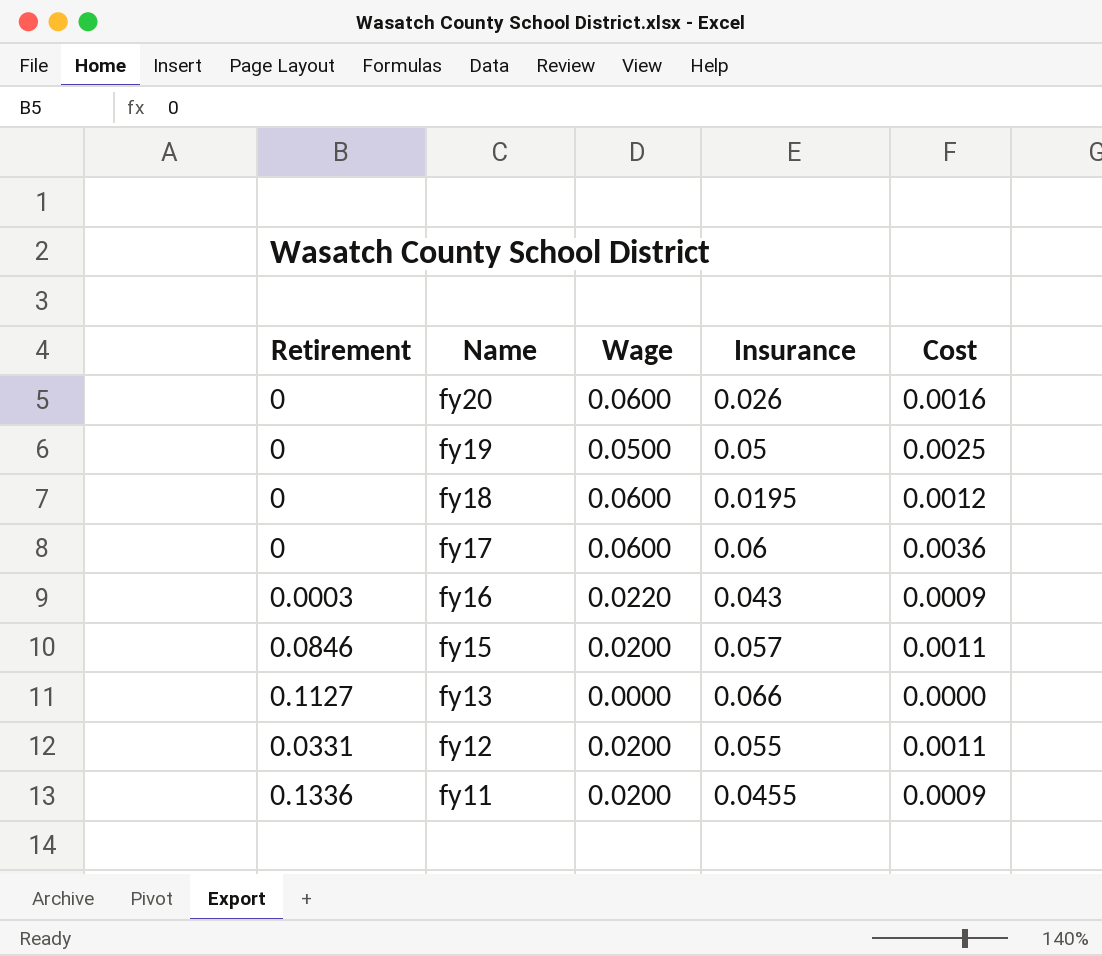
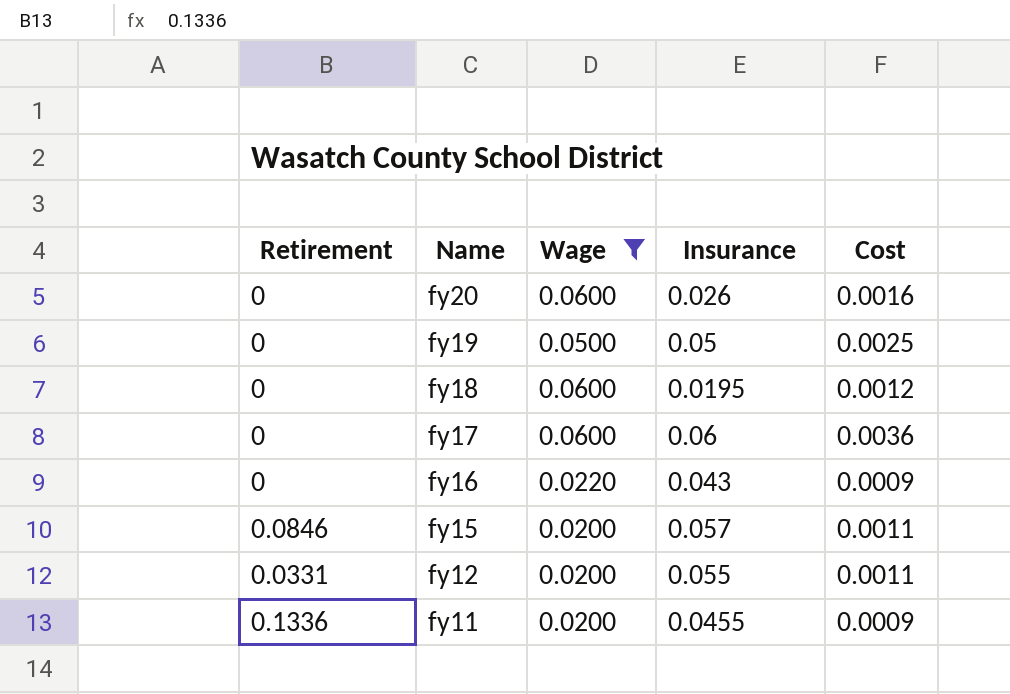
filter: none -> Wage != 0.0000
fy16 | Retirement: 0.0003 -> 0

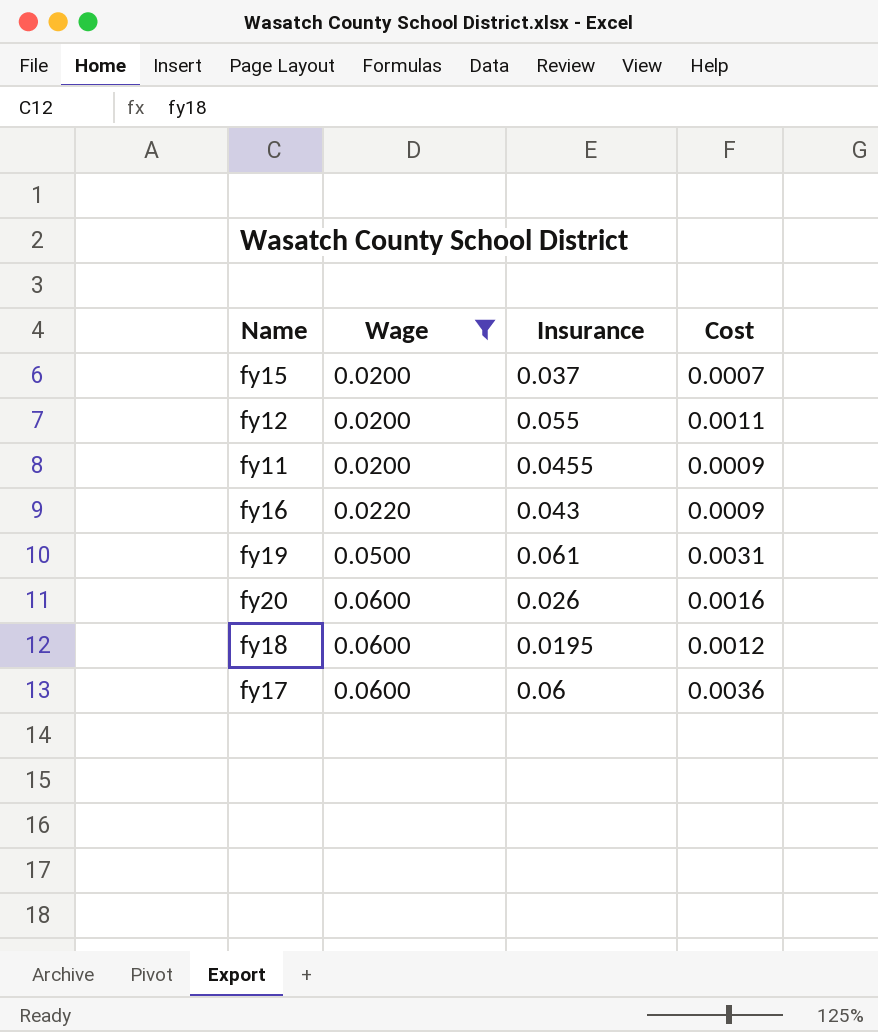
row order: Name descending -> Wage ascending
column Retirement | position: 1 -> none
fy15 | Insurance: 0.057 -> 0.037
fy15 | Cost: 0.0011 -> 0.0007
fy19 | Insurance: 0.05 -> 0.061
fy19 | Cost: 0.0025 -> 0.0031

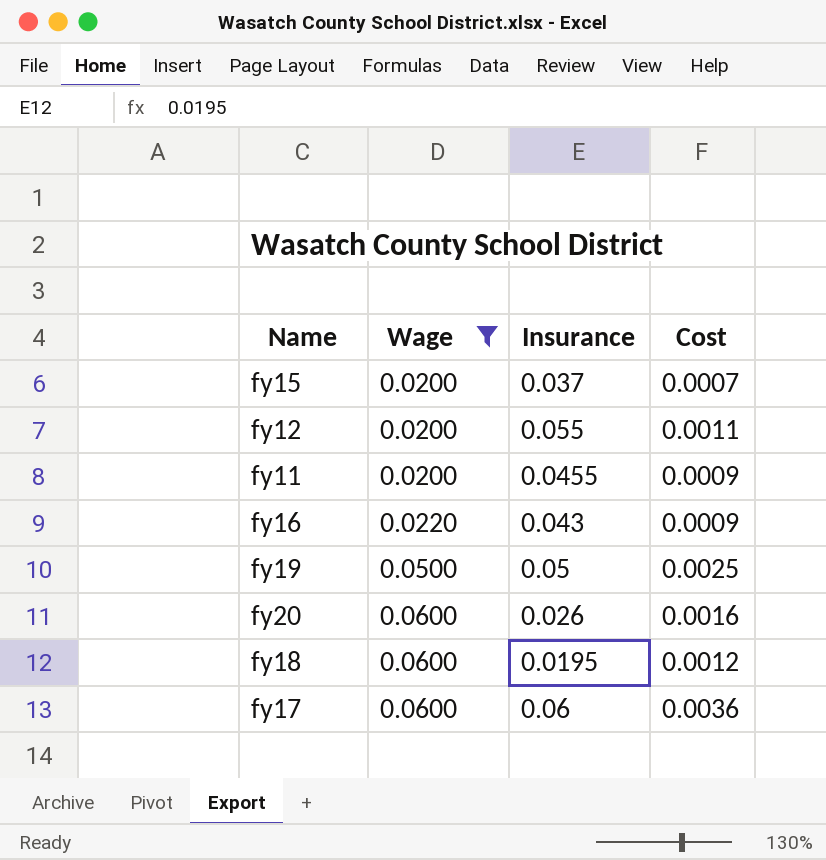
fy19 | Insurance: 0.061 -> 0.05
fy19 | Cost: 0.0031 -> 0.0025

